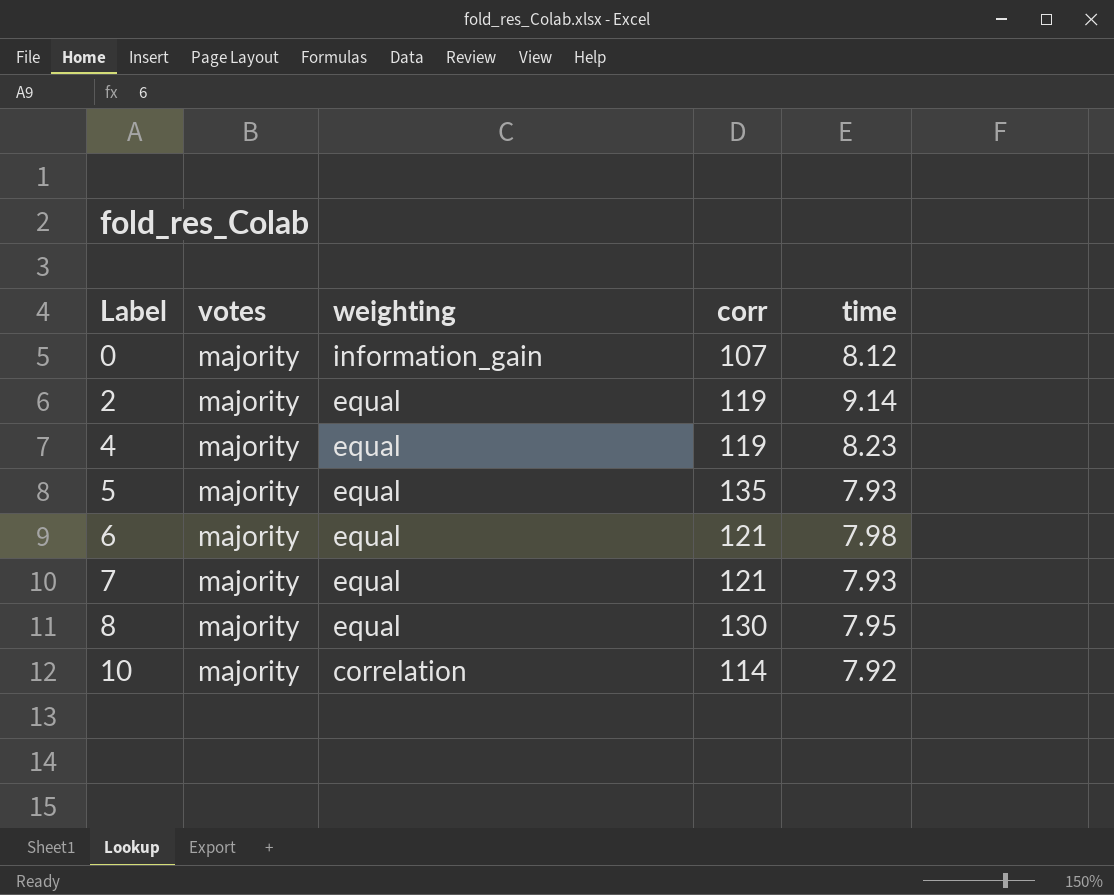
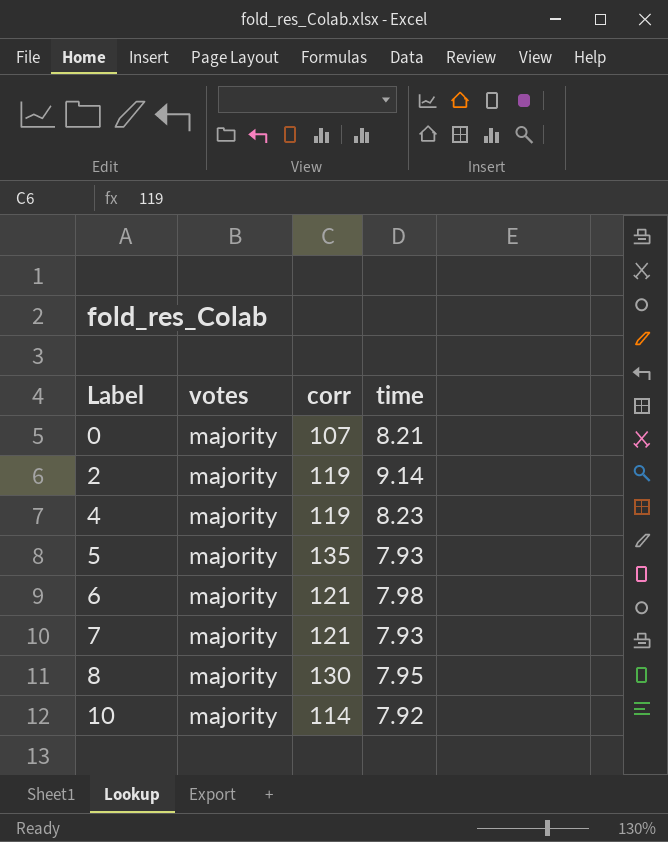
column weighting | position: 3 -> none
0 | time: 8.12 -> 8.21

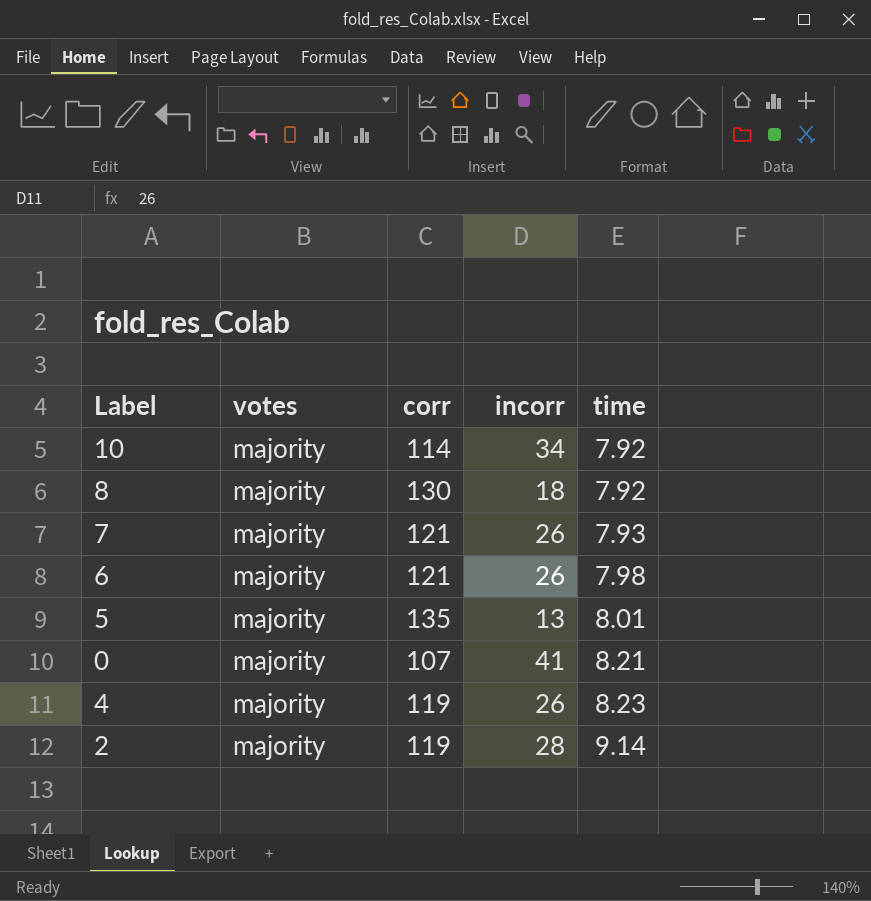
row order: Label ascending -> time ascending
column incorr | position: none -> 4
8 | time: 7.95 -> 7.92
5 | time: 7.93 -> 8.01

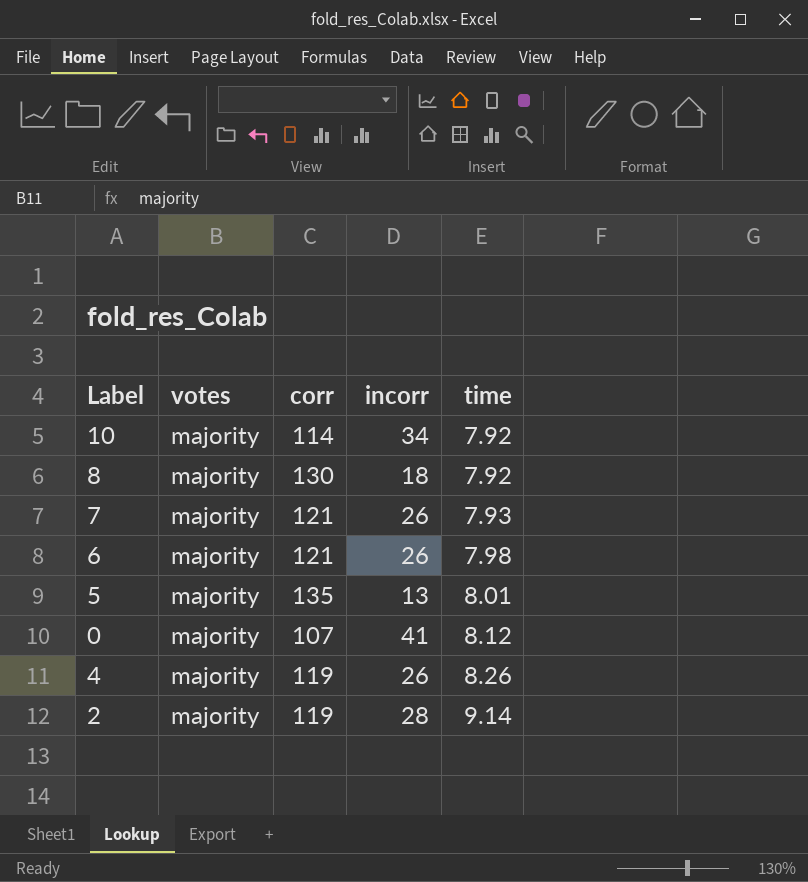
0 | time: 8.21 -> 8.12
4 | time: 8.23 -> 8.26

